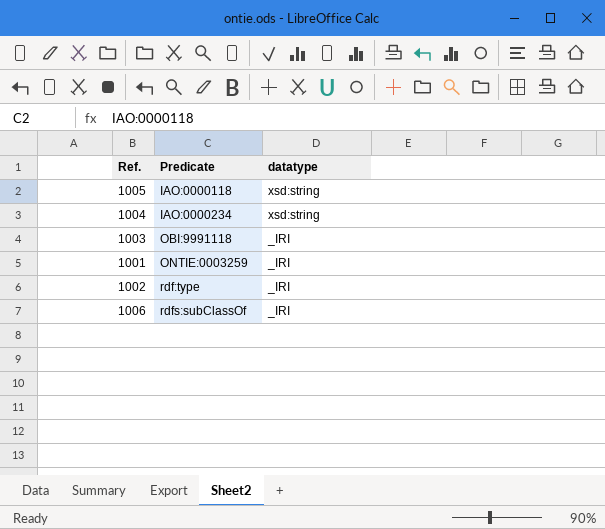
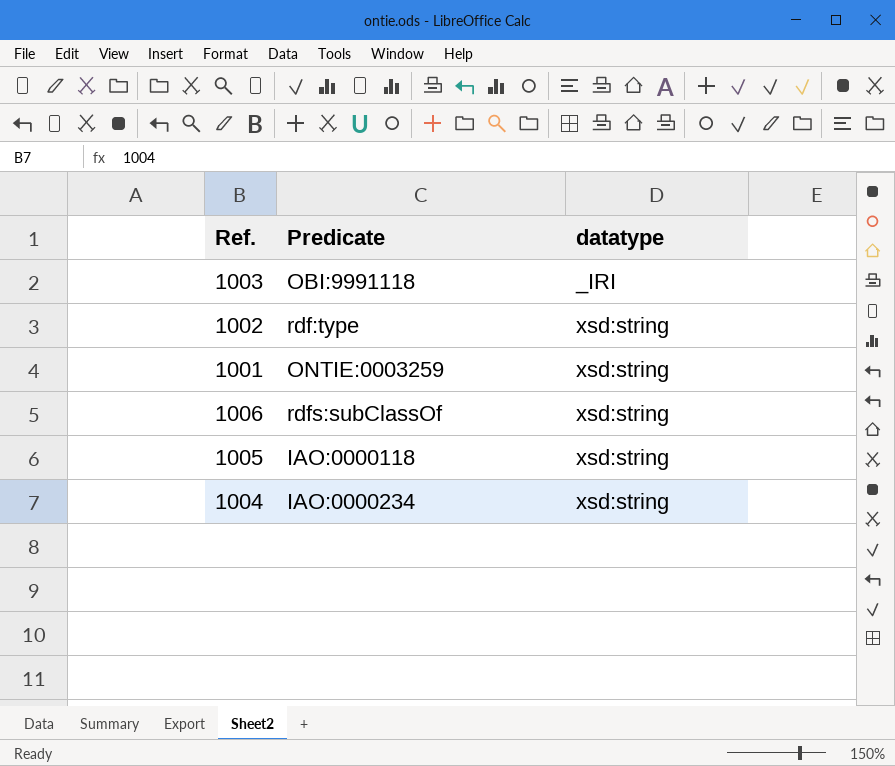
row order: Predicate ascending -> datatype ascending
1002 | datatype: _IRI -> xsd:string
1001 | datatype: _IRI -> xsd:string
1006 | datatype: _IRI -> xsd:string

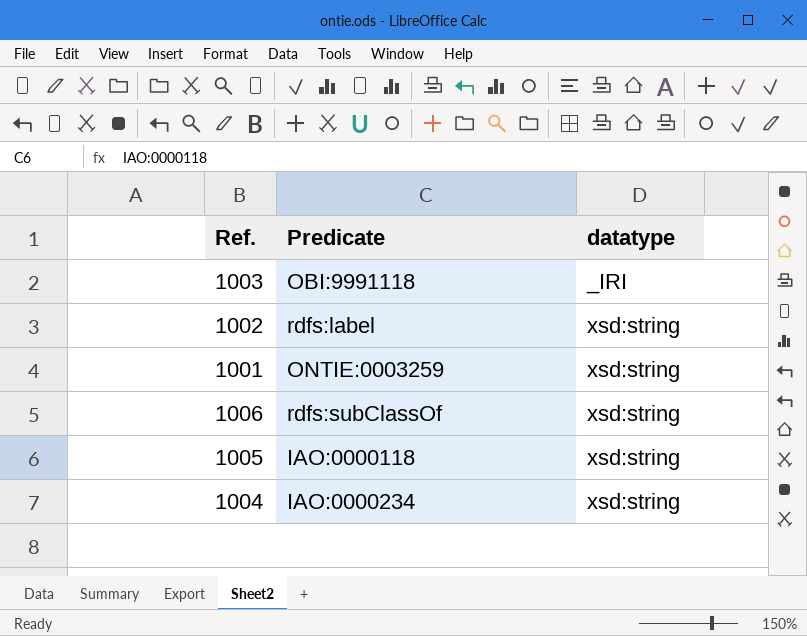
1002 | Predicate: rdf:type -> rdfs:label

